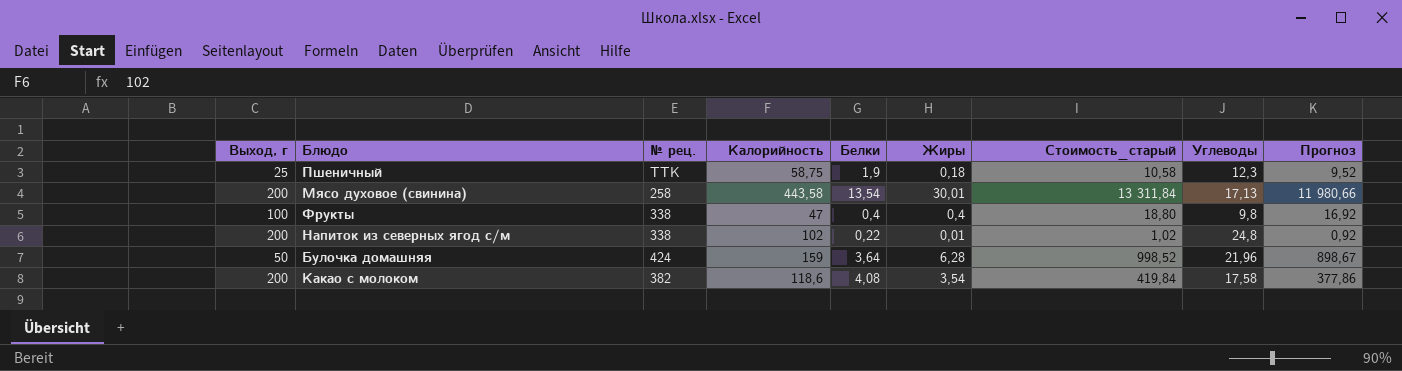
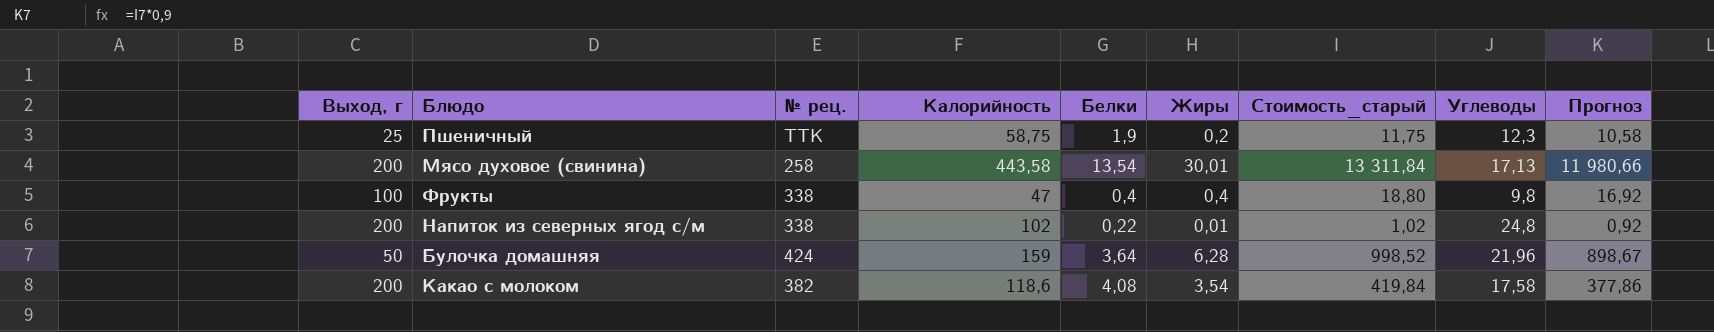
Пшеничный | Жиры: 0,18 -> 0,2
Пшеничный | Стоимость_старый: 10,58 -> 11,75
Пшеничный | Прогноз: 9,52 -> 10,58

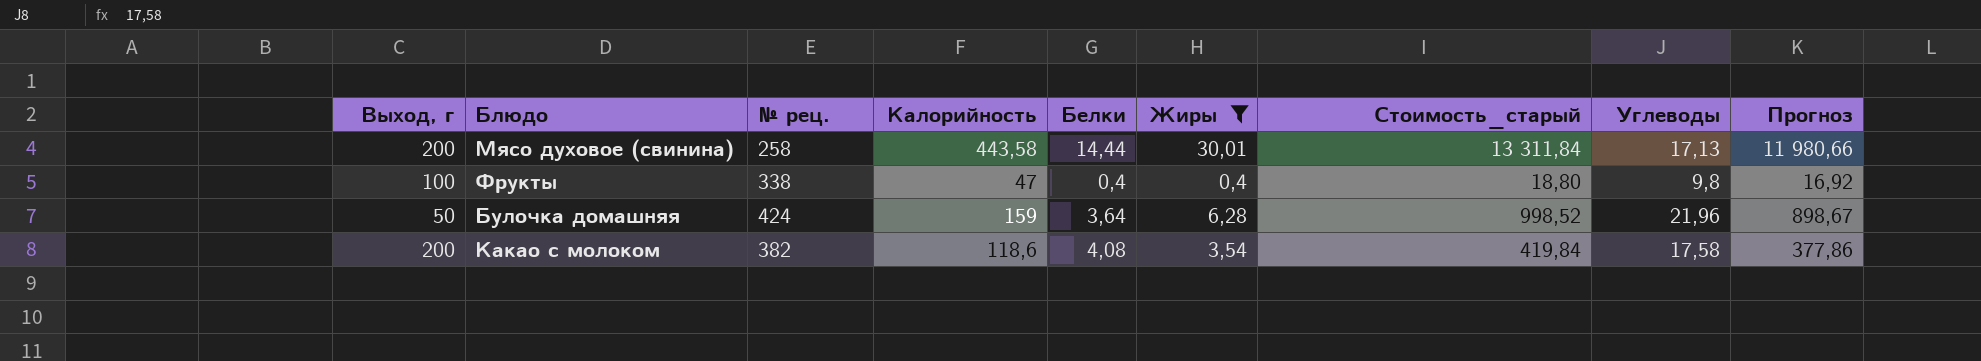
filter: none -> Жиры >= 0,4
Мясо духовое (свинина) | Белки: 13,54 -> 14,44

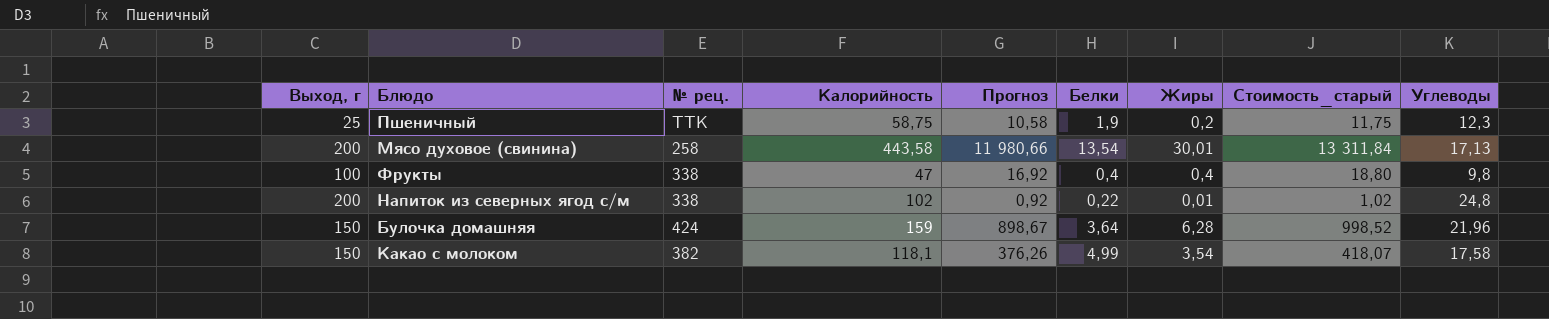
filter: Жиры >= 0,4 -> none
column Прогноз | position: 9 -> 5
Мясо духовое (свинина) | Белки: 14,44 -> 13,54
Булочка домашняя | Выход, г: 50 -> 150
Какао с молоком | Выход, г: 200 -> 150
Какао с молоком | Калорийность: 118,6 -> 118,1
Какао с молоком | Прогноз: 377,86 -> 376,26
Какао с молоком | Белки: 4,08 -> 4,99
Какао с молоком | Стоимость_старый: 419,84 -> 418,07

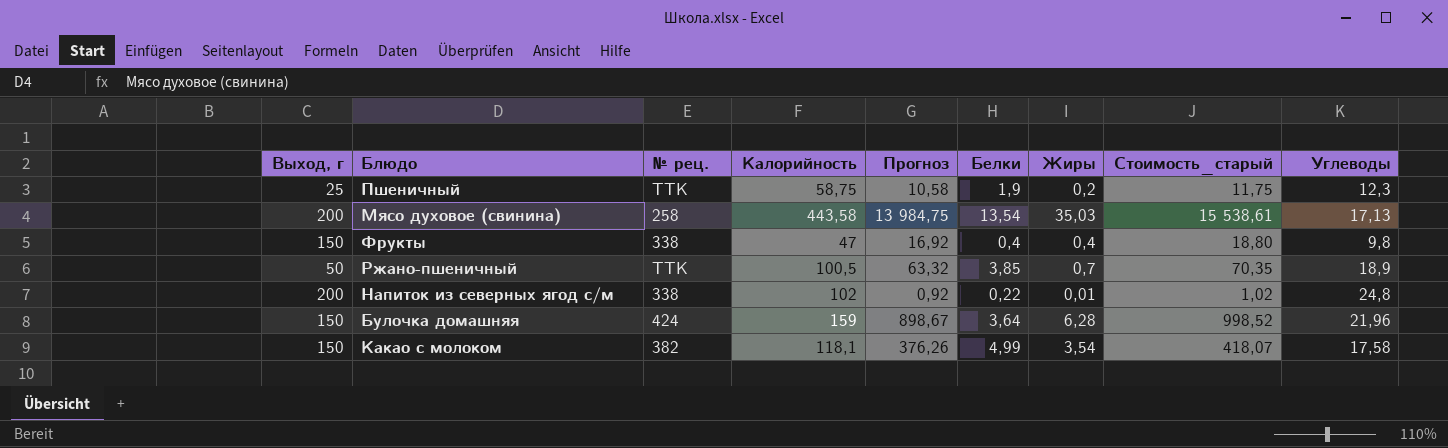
Мясо духовое (свинина) | Прогноз: 11 980,66 -> 13 984,75
Мясо духовое (свинина) | Жиры: 30,01 -> 35,03
Мясо духовое (свинина) | Стоимость_старый: 13 311,84 -> 15 538,61
Фрукты | Выход, г: 100 -> 150
row Ржано-пшеничный: none -> 50 | ТТК | 100,5 | 63,32 | 3,85 | 0,7 | 70,35 | 18,9

